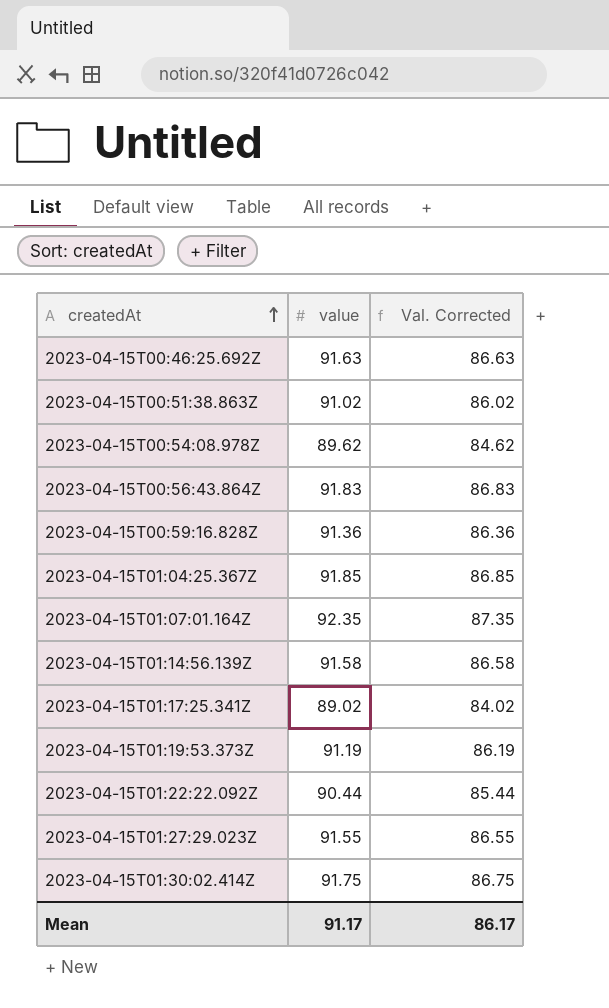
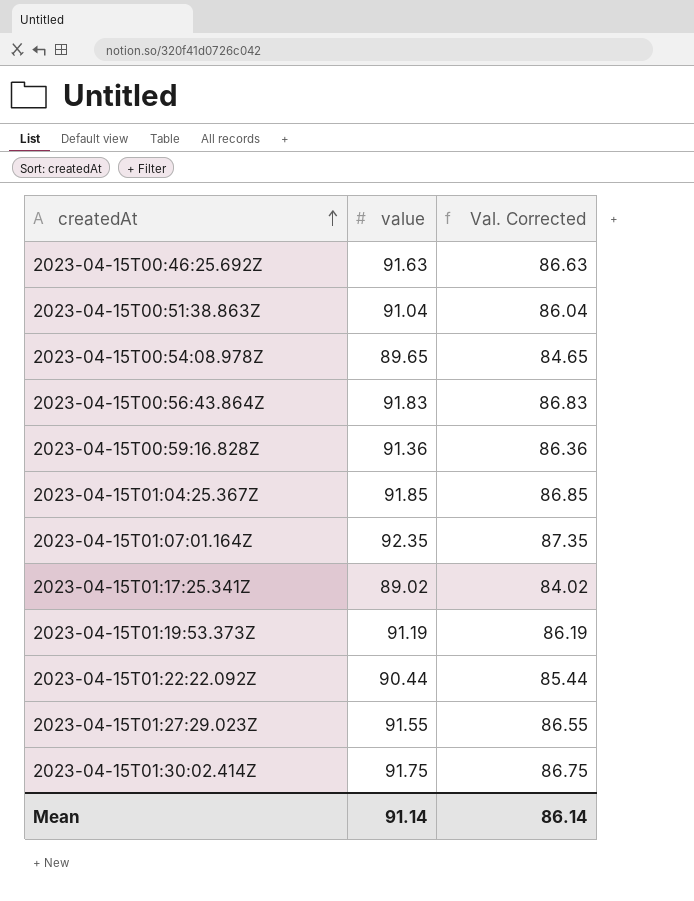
row 2023-04-15T01:14:56.139Z: 91.58 | 86.58 -> none
2023-04-15T00:51:38.863Z | value: 91.02 -> 91.04
2023-04-15T00:51:38.863Z | Val. Corrected: 86.02 -> 86.04
2023-04-15T00:54:08.978Z | value: 89.62 -> 89.65
2023-04-15T00:54:08.978Z | Val. Corrected: 84.62 -> 84.65
Mean | value: 91.17 -> 91.14
Mean | Val. Corrected: 86.17 -> 86.14

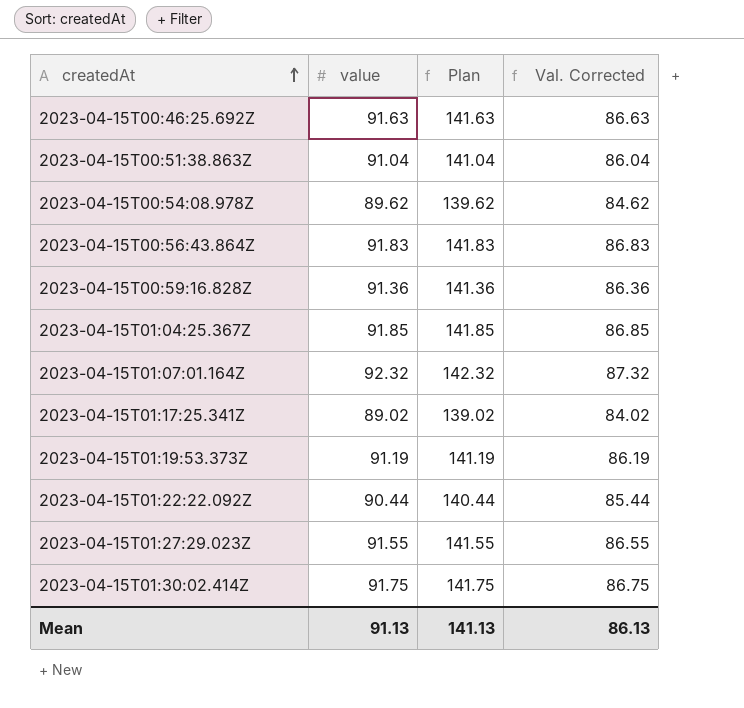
column Plan | formula: none -> [value] + 50
2023-04-15T00:54:08.978Z | value: 89.65 -> 89.62
2023-04-15T00:54:08.978Z | Val. Corrected: 84.65 -> 84.62
2023-04-15T01:07:01.164Z | value: 92.35 -> 92.32
2023-04-15T01:07:01.164Z | Val. Corrected: 87.35 -> 87.32
Mean | value: 91.14 -> 91.13
Mean | Val. Corrected: 86.14 -> 86.13

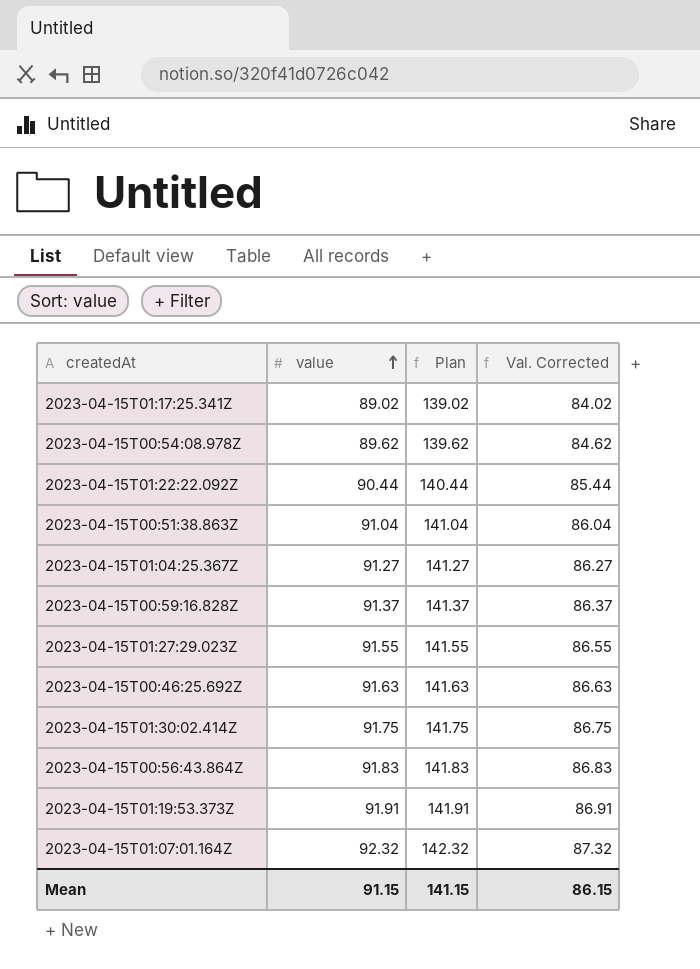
row order: createdAt ascending -> value ascending
2023-04-15T01:04:25.367Z | value: 91.85 -> 91.27
2023-04-15T01:04:25.367Z | Plan: 141.85 -> 141.27
2023-04-15T01:04:25.367Z | Val. Corrected: 86.85 -> 86.27
2023-04-15T00:59:16.828Z | value: 91.36 -> 91.37
2023-04-15T00:59:16.828Z | Plan: 141.36 -> 141.37
2023-04-15T00:59:16.828Z | Val. Corrected: 86.36 -> 86.37
2023-04-15T01:19:53.373Z | value: 91.19 -> 91.91
2023-04-15T01:19:53.373Z | Plan: 141.19 -> 141.91
2023-04-15T01:19:53.373Z | Val. Corrected: 86.19 -> 86.91
Mean | value: 91.13 -> 91.15
Mean | Plan: 141.13 -> 141.15
Mean | Val. Corrected: 86.13 -> 86.15

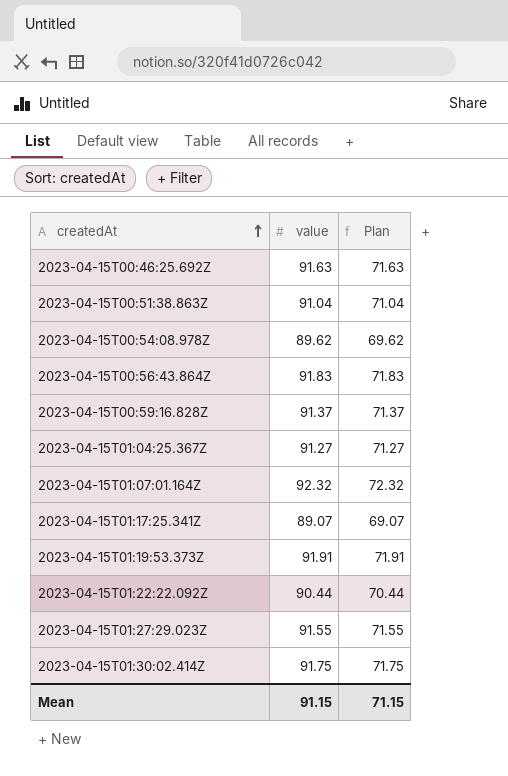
row order: value ascending -> createdAt ascending
column Val. Corrected | formula: [value] - 5 -> none
column Plan | formula: [value] + 50 -> [value] - 20
2023-04-15T01:17:25.341Z | value: 89.02 -> 89.07
Mean | Plan: 141.15 -> 71.15

